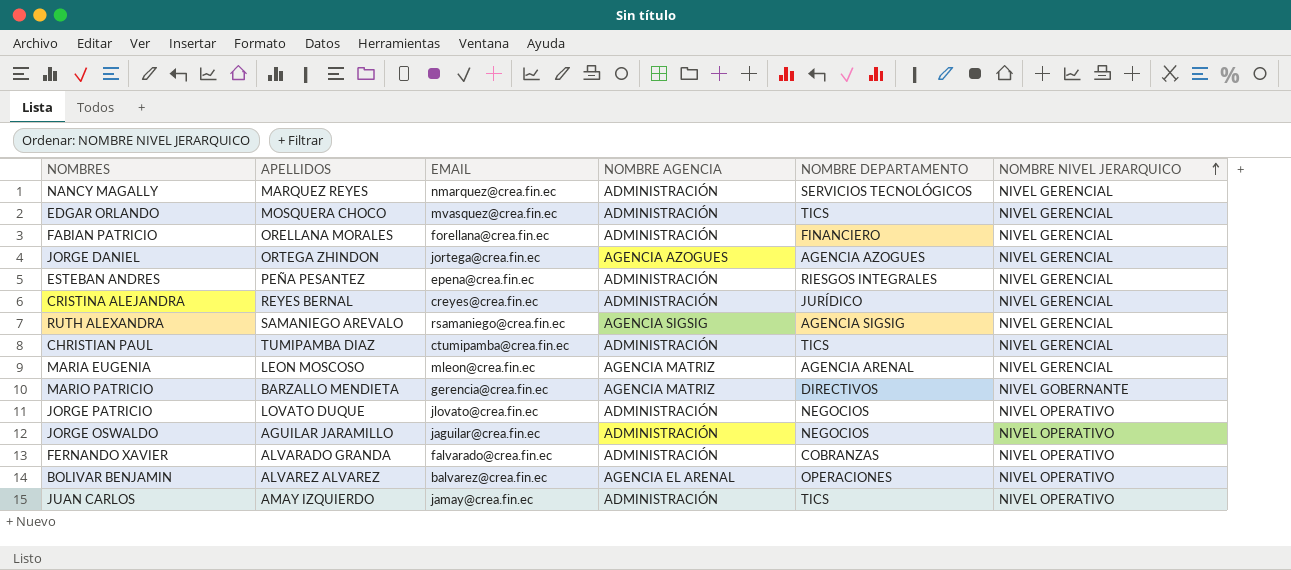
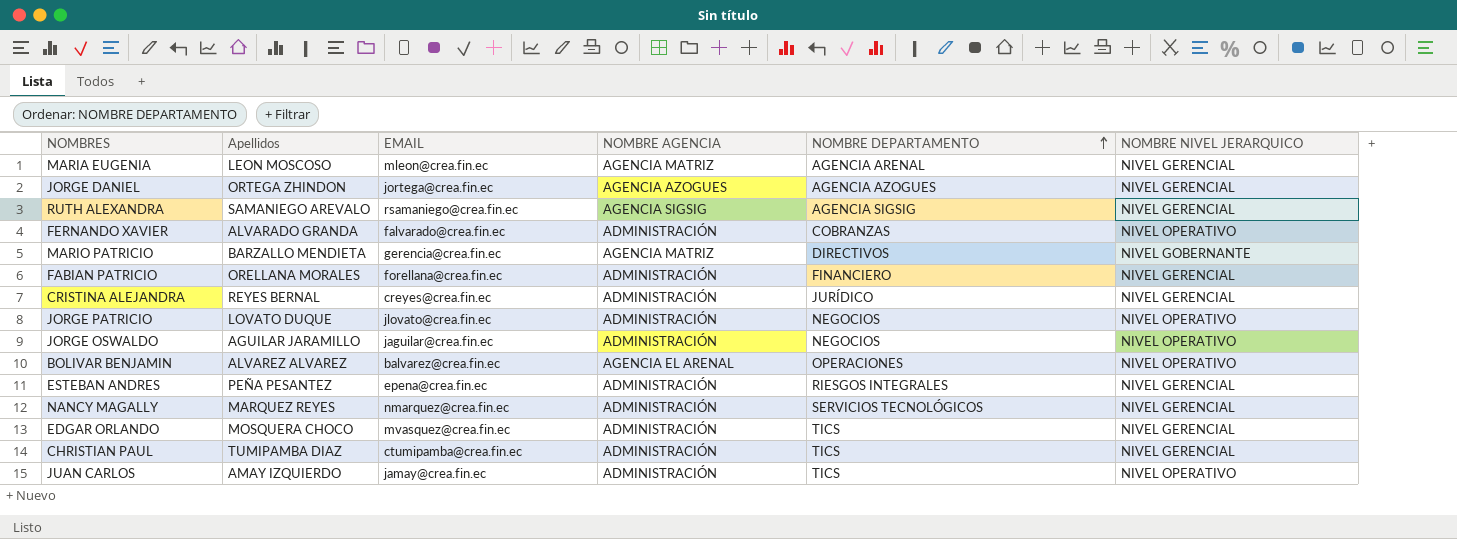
row order: NOMBRE NIVEL JERARQUICO ascending -> NOMBRE DEPARTAMENTO ascending
column name: APELLIDOS -> Apellidos

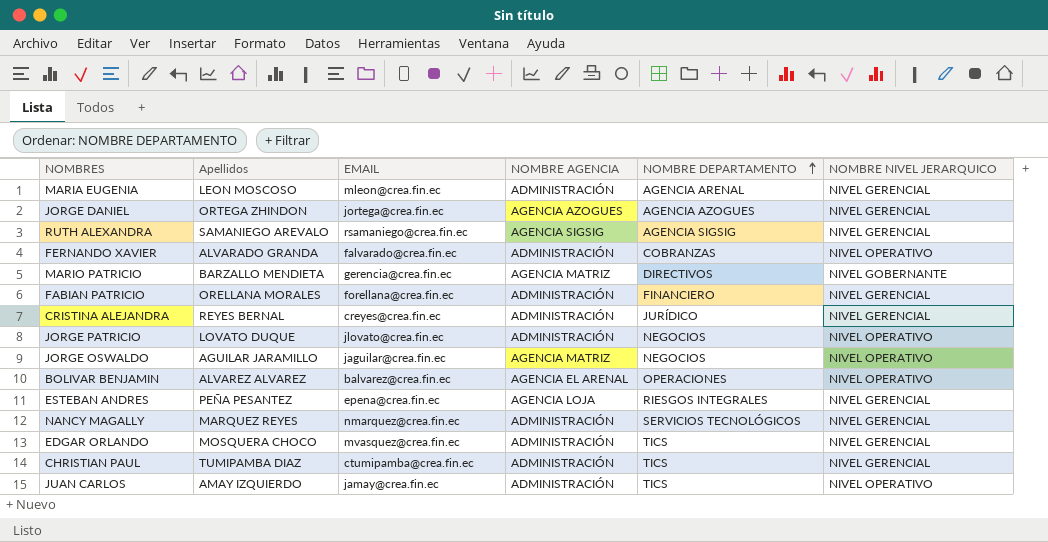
MARIA EUGENIA | NOMBRE AGENCIA: AGENCIA MATRIZ -> ADMINISTRACIÓN
JORGE OSWALDO | NOMBRE AGENCIA: ADMINISTRACIÓN -> AGENCIA MATRIZ
ESTEBAN ANDRES | NOMBRE AGENCIA: ADMINISTRACIÓN -> AGENCIA LOJA

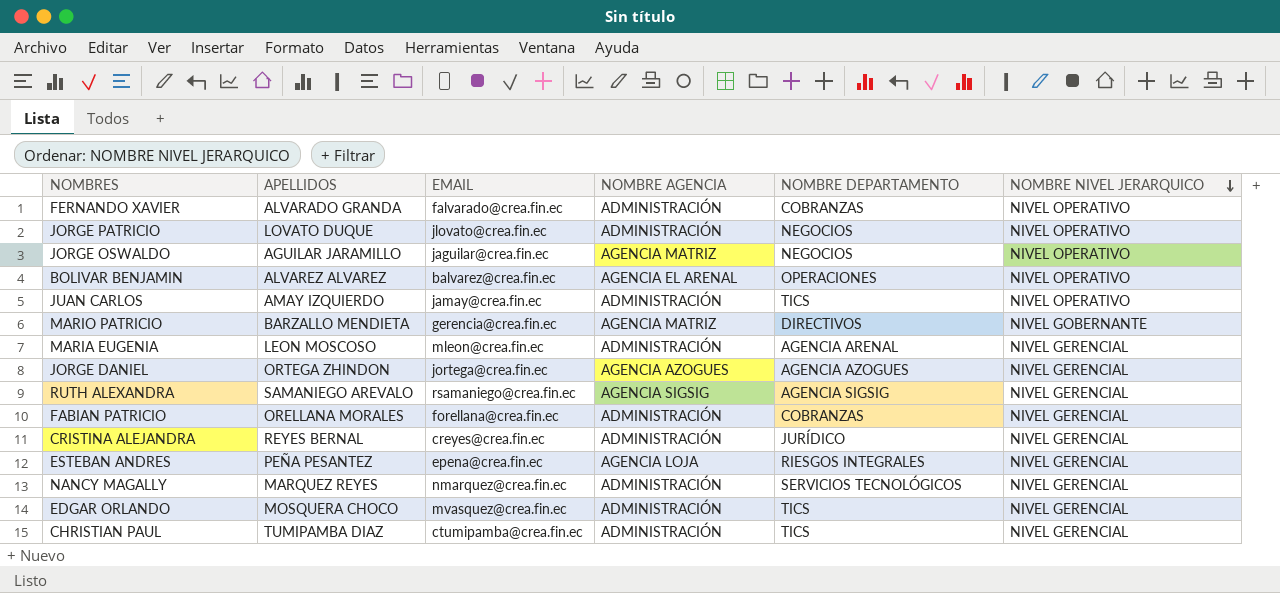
row order: NOMBRE DEPARTAMENTO ascending -> NOMBRE NIVEL JERARQUICO descending
column name: Apellidos -> APELLIDOS
FABIAN PATRICIO | NOMBRE DEPARTAMENTO: FINANCIERO -> COBRANZAS

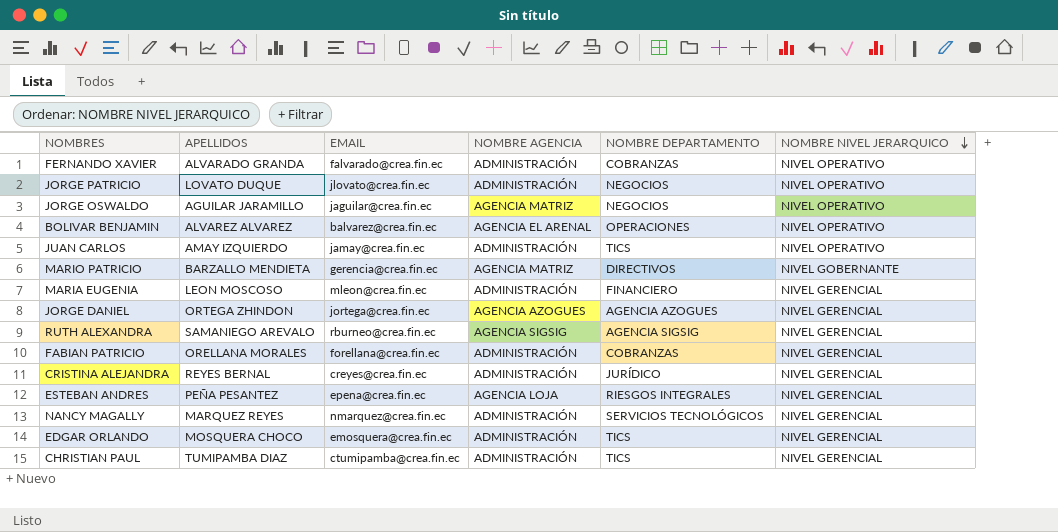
MARIA EUGENIA | NOMBRE DEPARTAMENTO: AGENCIA ARENAL -> FINANCIERO
RUTH ALEXANDRA | EMAIL: rsamaniego@crea.fin.ec -> rburneo@crea.fin.ec
EDGAR ORLANDO | EMAIL: mvasquez@crea.fin.ec -> emosquera@crea.fin.ec

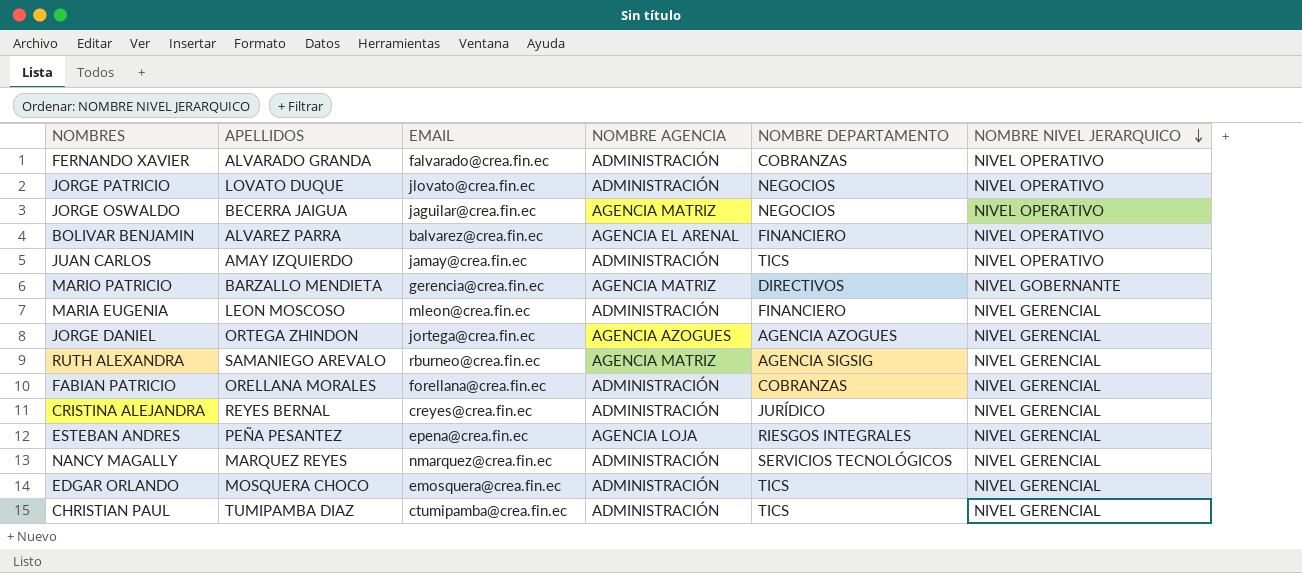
JORGE OSWALDO | APELLIDOS: AGUILAR JARAMILLO -> BECERRA JAIGUA
BOLIVAR BENJAMIN | APELLIDOS: ALVAREZ ALVAREZ -> ALVAREZ PARRA
BOLIVAR BENJAMIN | NOMBRE DEPARTAMENTO: OPERACIONES -> FINANCIERO
RUTH ALEXANDRA | NOMBRE AGENCIA: AGENCIA SIGSIG -> AGENCIA MATRIZ

